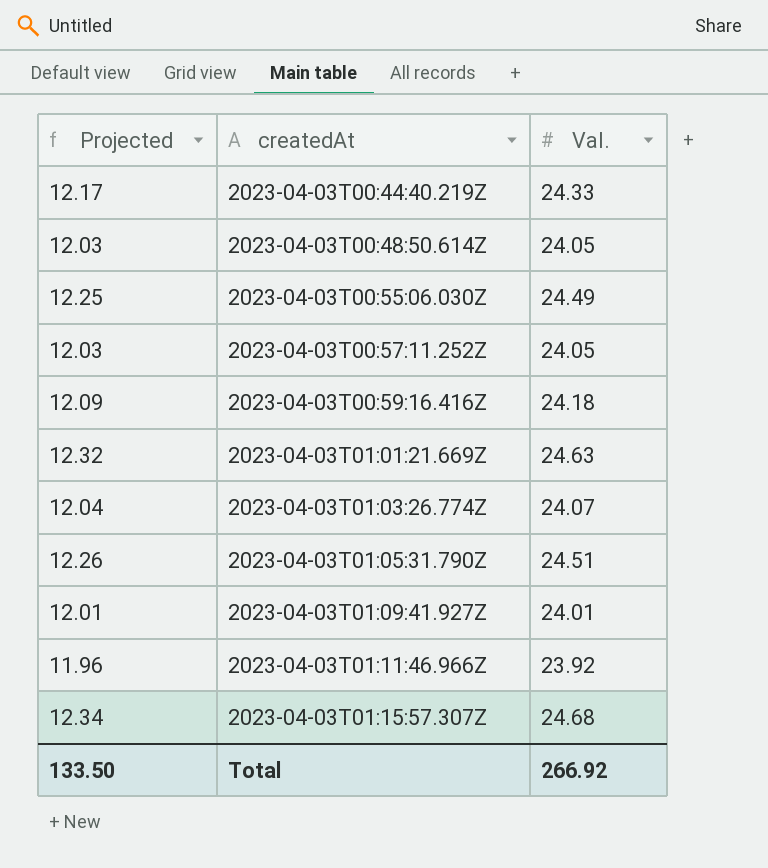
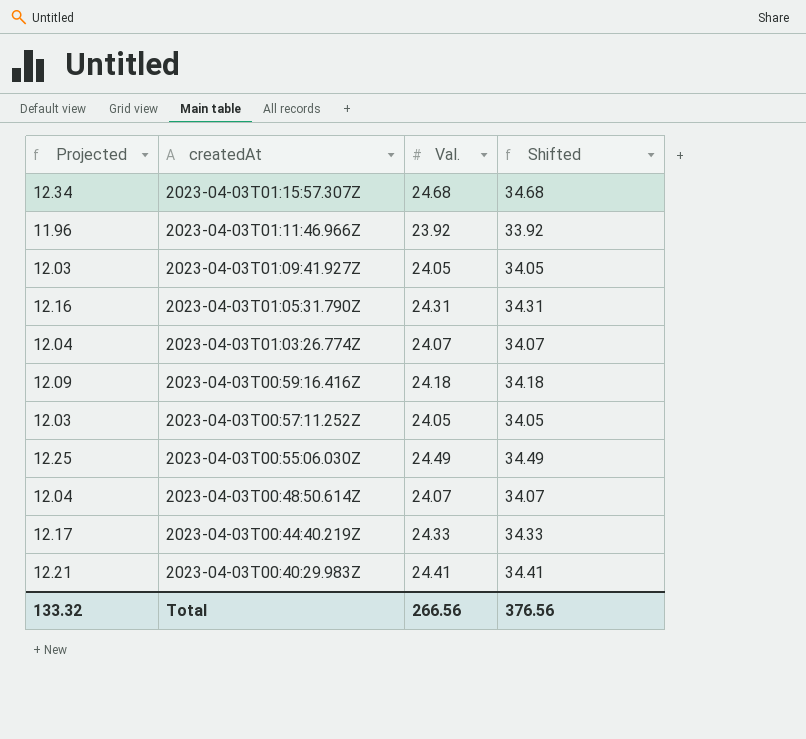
row order: createdAt ascending -> createdAt descending
column Shifted | formula: none -> [Val.] + 10
row 2023-04-03T01:01:21.669Z: 12.32 | 24.63 -> none
2023-04-03T01:09:41.927Z | Projected: 12.01 -> 12.03
2023-04-03T01:09:41.927Z | Val.: 24.01 -> 24.05
2023-04-03T01:05:31.790Z | Projected: 12.26 -> 12.16
2023-04-03T01:05:31.790Z | Val.: 24.51 -> 24.31
2023-04-03T00:48:50.614Z | Projected: 12.03 -> 12.04
2023-04-03T00:48:50.614Z | Val.: 24.05 -> 24.07
row 2023-04-03T00:40:29.983Z: none -> 12.21 | 24.41 | 34.41
Total | Projected: 133.50 -> 133.32
Total | Val.: 266.92 -> 266.56

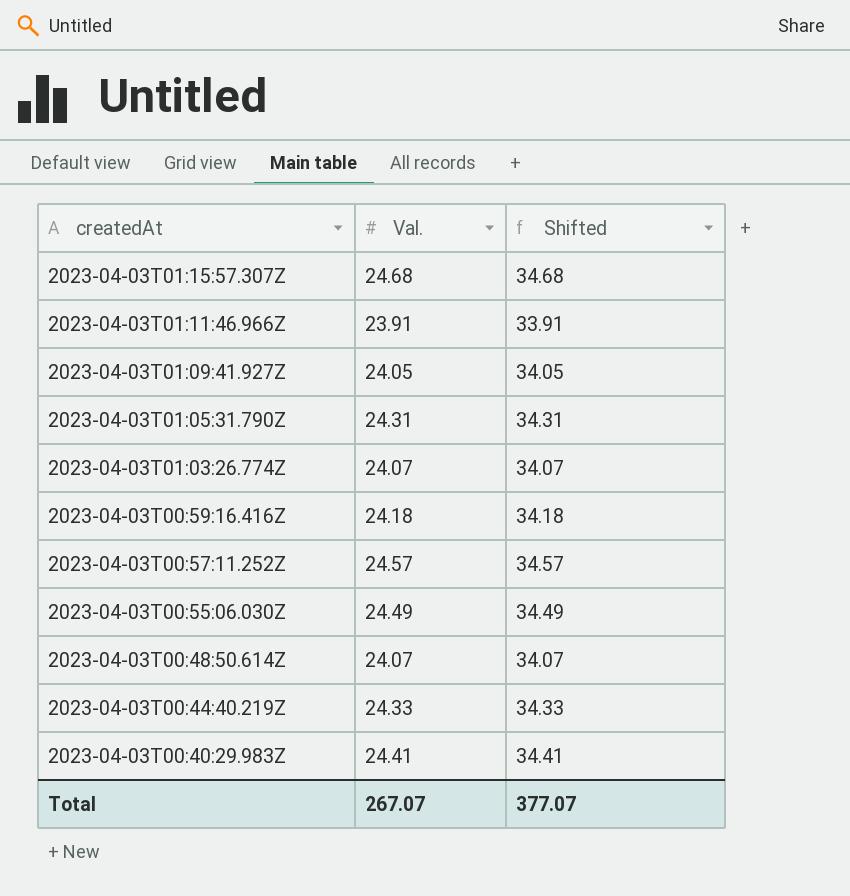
column Projected | formula: [Val.] * 0.5 -> none
2023-04-03T01:11:46.966Z | Val.: 23.92 -> 23.91
2023-04-03T01:11:46.966Z | Shifted: 33.92 -> 33.91
2023-04-03T00:57:11.252Z | Val.: 24.05 -> 24.57
2023-04-03T00:57:11.252Z | Shifted: 34.05 -> 34.57
Total | Val.: 266.56 -> 267.07
Total | Shifted: 376.56 -> 377.07

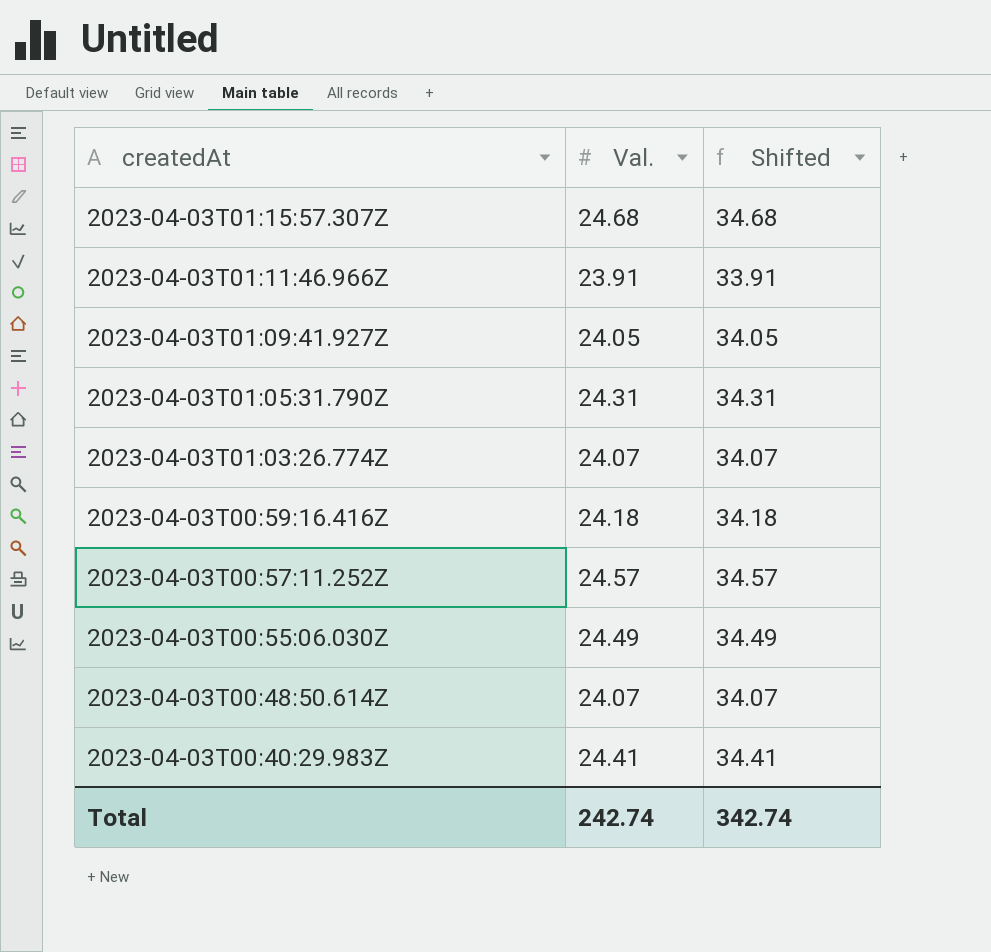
row 2023-04-03T00:44:40.219Z: 24.33 | 34.33 -> none
Total | Val.: 267.07 -> 242.74
Total | Shifted: 377.07 -> 342.74

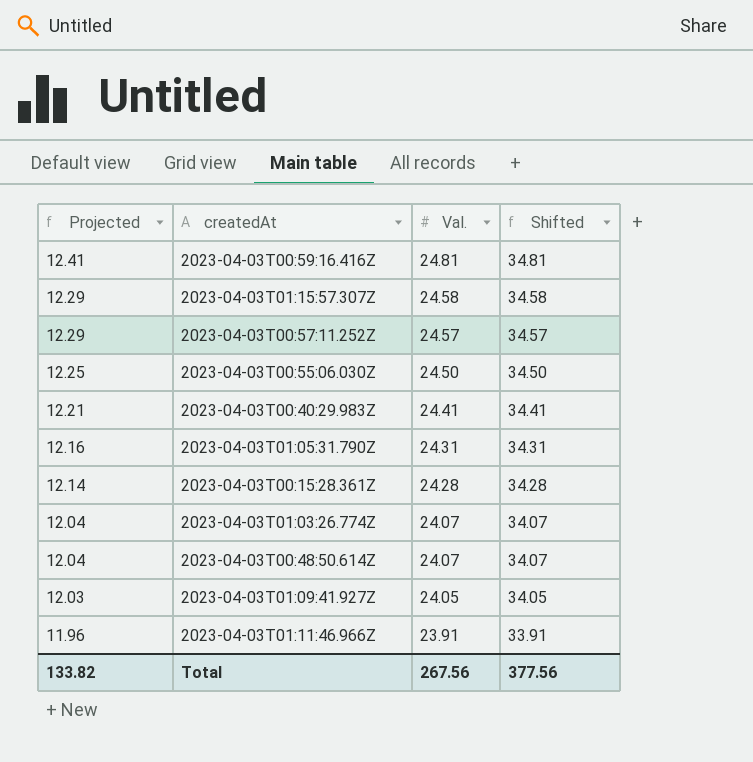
row order: createdAt descending -> Projected descending
column Projected | formula: none -> [Val.] * 0.5
2023-04-03T00:59:16.416Z | Val.: 24.18 -> 24.81
2023-04-03T00:59:16.416Z | Shifted: 34.18 -> 34.81
2023-04-03T01:15:57.307Z | Val.: 24.68 -> 24.58
2023-04-03T01:15:57.307Z | Shifted: 34.68 -> 34.58
2023-04-03T00:55:06.030Z | Val.: 24.49 -> 24.50
2023-04-03T00:55:06.030Z | Shifted: 34.49 -> 34.50
row 2023-04-03T00:15:28.361Z: none -> 12.14 | 24.28 | 34.28
Total | Val.: 242.74 -> 267.56
Total | Shifted: 342.74 -> 377.56

